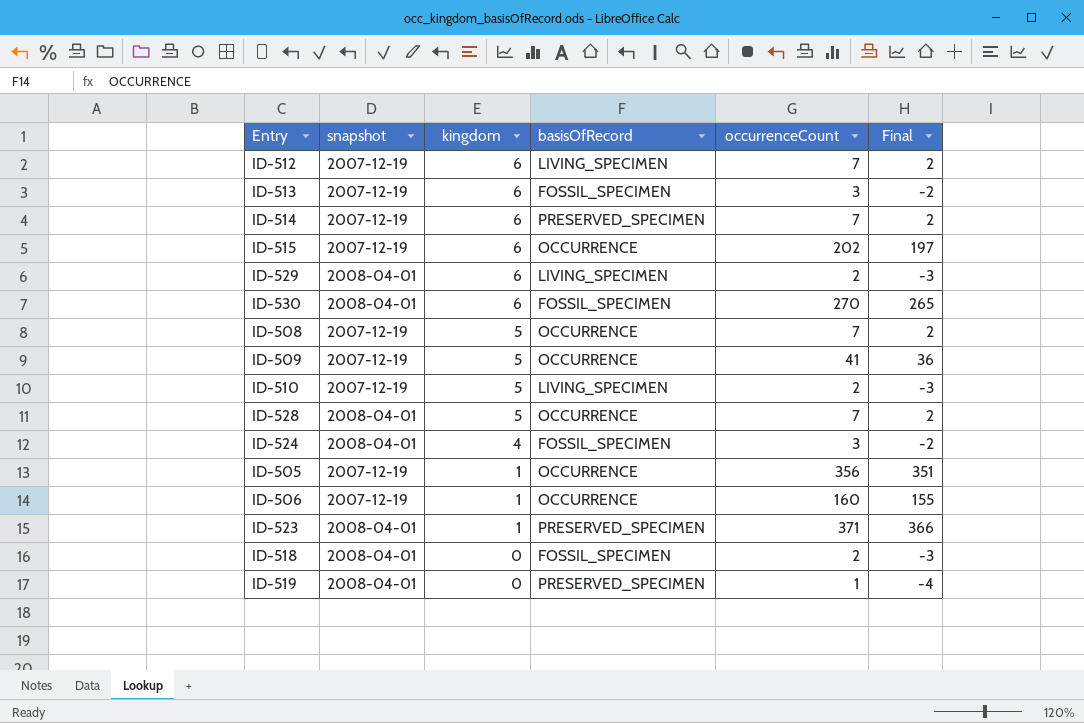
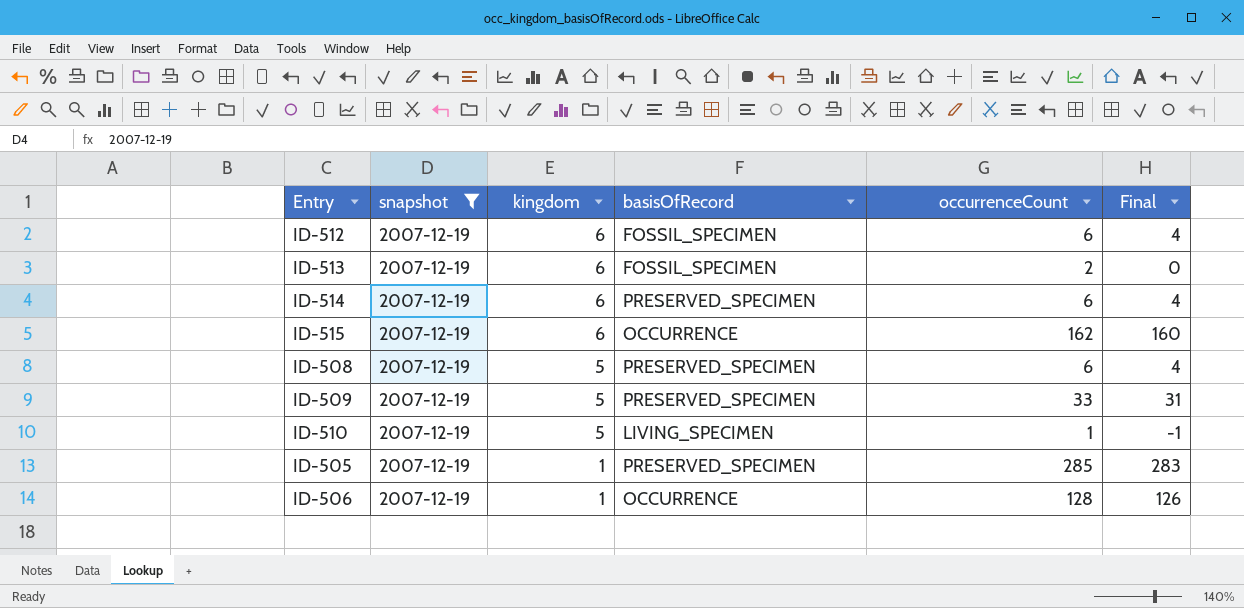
filter: none -> snapshot = 2007-12-19
column Final | formula: [occurrenceCount] - 5 -> [occurrenceCount] - 2
ID-512 | basisOfRecord: LIVING_SPECIMEN -> FOSSIL_SPECIMEN
ID-512 | occurrenceCount: 7 -> 6
ID-513 | occurrenceCount: 3 -> 2
ID-514 | occurrenceCount: 7 -> 6
ID-515 | occurrenceCount: 202 -> 162
ID-508 | basisOfRecord: OCCURRENCE -> PRESERVED_SPECIMEN
ID-508 | occurrenceCount: 7 -> 6
ID-509 | basisOfRecord: OCCURRENCE -> PRESERVED_SPECIMEN
ID-509 | occurrenceCount: 41 -> 33
ID-510 | occurrenceCount: 2 -> 1
ID-505 | basisOfRecord: OCCURRENCE -> PRESERVED_SPECIMEN
ID-505 | occurrenceCount: 356 -> 285
ID-506 | occurrenceCount: 160 -> 128

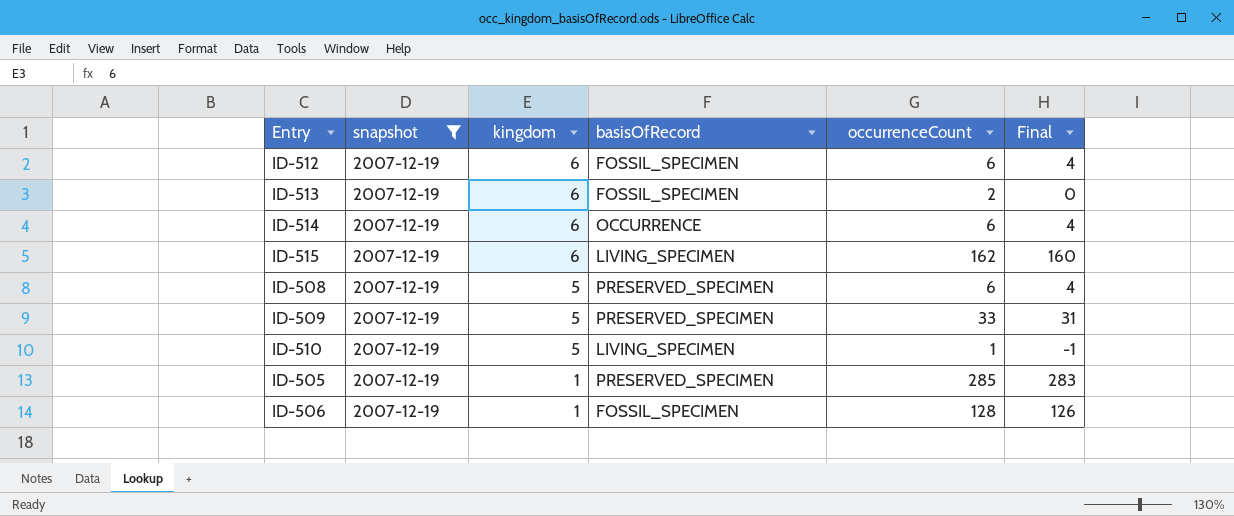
ID-514 | basisOfRecord: PRESERVED_SPECIMEN -> OCCURRENCE
ID-515 | basisOfRecord: OCCURRENCE -> LIVING_SPECIMEN
ID-506 | basisOfRecord: OCCURRENCE -> FOSSIL_SPECIMEN

